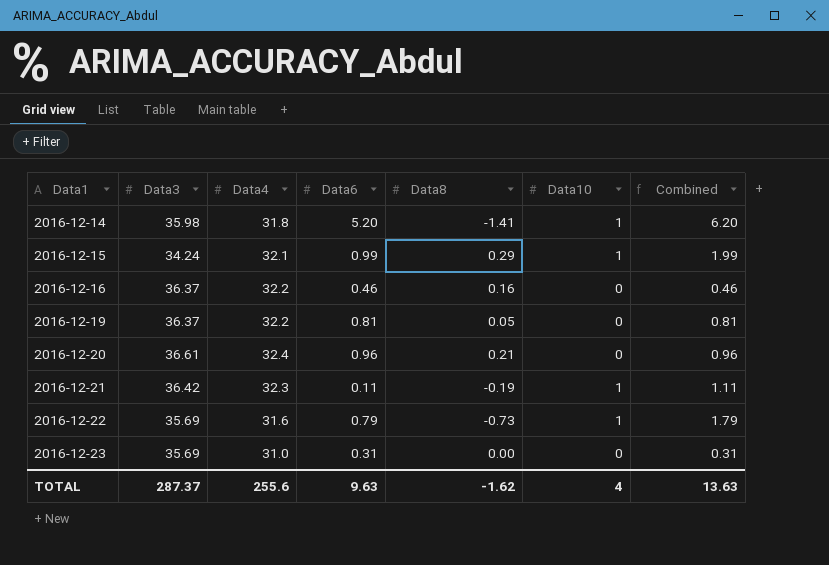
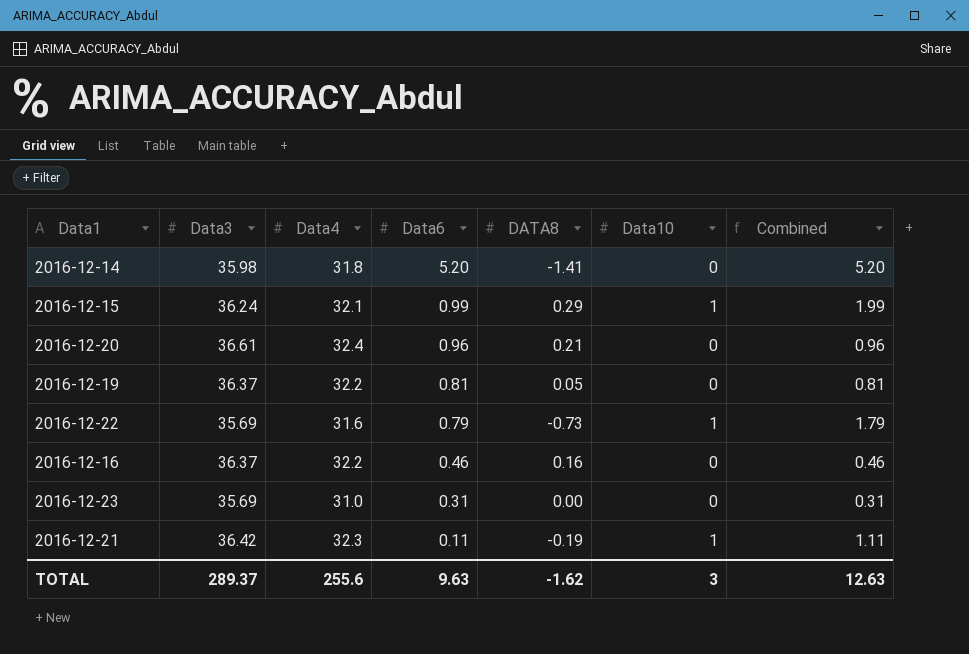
row order: Data1 ascending -> Data6 descending
column name: Data8 -> DATA8
2016-12-14 | Data10: 1 -> 0
2016-12-14 | Combined: 6.20 -> 5.20
2016-12-15 | Data3: 34.24 -> 36.24
TOTAL | Data3: 287.37 -> 289.37
TOTAL | Data10: 4 -> 3
TOTAL | Combined: 13.63 -> 12.63

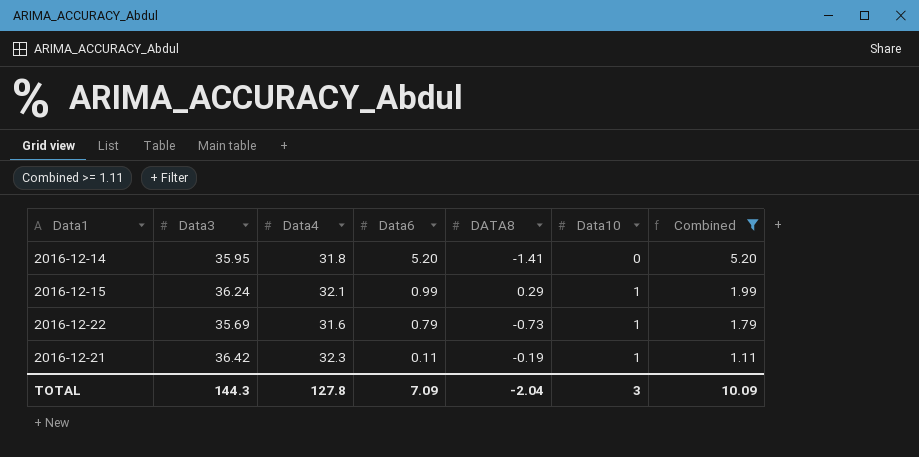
filter: none -> Combined >= 1.11
2016-12-14 | Data3: 35.98 -> 35.95
TOTAL | Data3: 289.37 -> 144.3
TOTAL | Data4: 255.6 -> 127.8
TOTAL | Data6: 9.63 -> 7.09
TOTAL | DATA8: -1.62 -> -2.04
TOTAL | Combined: 12.63 -> 10.09

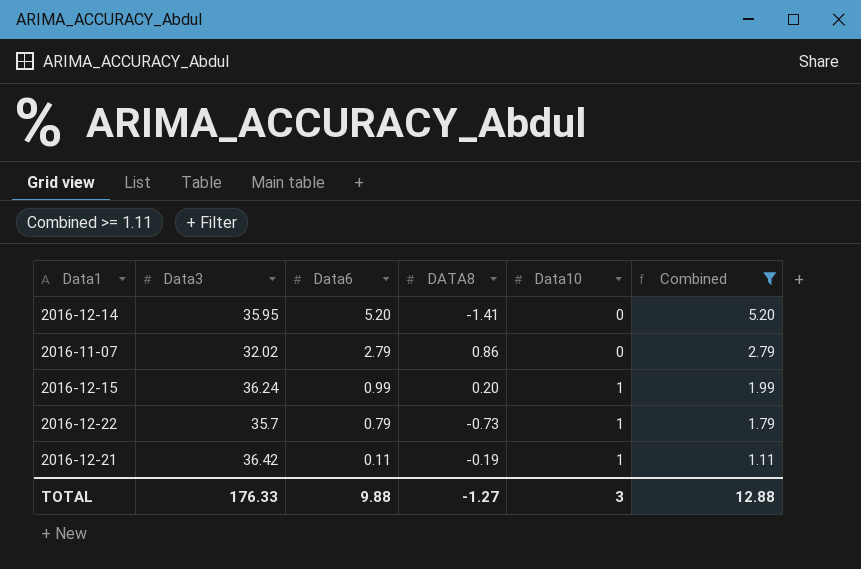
column Data4 | position: 3 -> none
row 2016-11-07: none -> 32.02 | 2.79 | 0.86 | 0 | 2.79
2016-12-15 | DATA8: 0.29 -> 0.20
2016-12-22 | Data3: 35.69 -> 35.7
TOTAL | Data3: 144.3 -> 176.33
TOTAL | Data6: 7.09 -> 9.88
TOTAL | DATA8: -2.04 -> -1.27
TOTAL | Combined: 10.09 -> 12.88

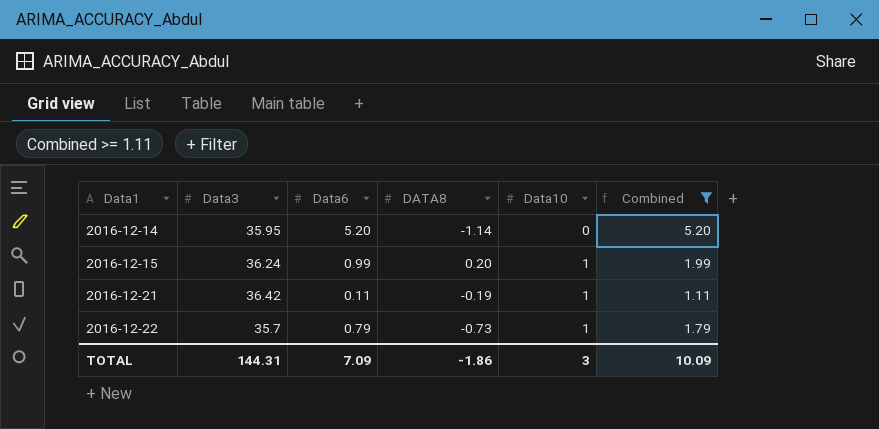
row order: Data6 descending -> Data1 ascending
row 2016-11-07: 32.02 | 2.79 | 0.86 | 0 | 2.79 -> none
2016-12-14 | DATA8: -1.41 -> -1.14
TOTAL | Data3: 176.33 -> 144.31
TOTAL | Data6: 9.88 -> 7.09
TOTAL | DATA8: -1.27 -> -1.86
TOTAL | Combined: 12.88 -> 10.09

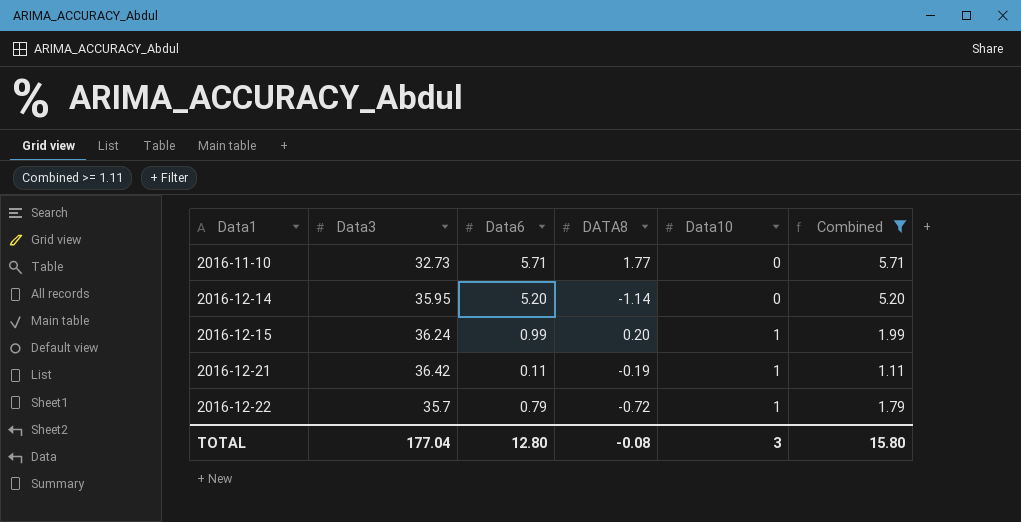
row 2016-11-10: none -> 32.73 | 5.71 | 1.77 | 0 | 5.71
2016-12-22 | DATA8: -0.73 -> -0.72
TOTAL | Data3: 144.31 -> 177.04
TOTAL | Data6: 7.09 -> 12.80
TOTAL | DATA8: -1.86 -> -0.08
TOTAL | Combined: 10.09 -> 15.80

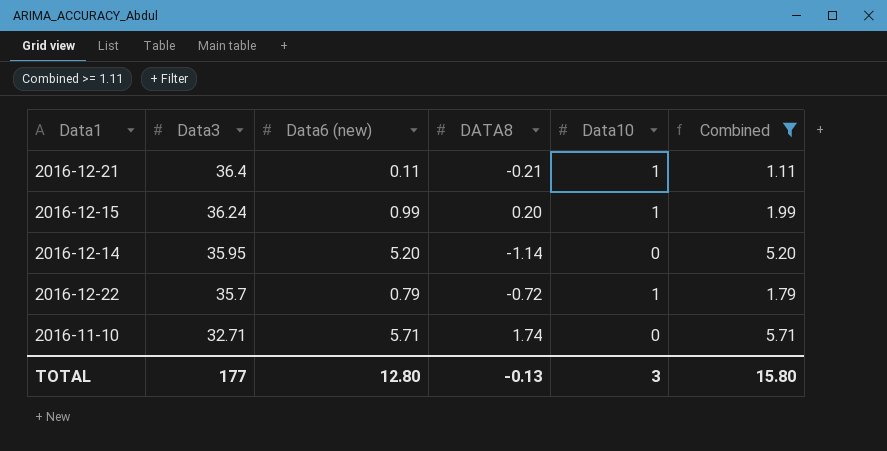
row order: Data1 ascending -> Data3 descending
column name: Data6 -> Data6 (new)
2016-12-21 | Data3: 36.42 -> 36.4
2016-12-21 | DATA8: -0.19 -> -0.21
2016-11-10 | Data3: 32.73 -> 32.71
2016-11-10 | DATA8: 1.77 -> 1.74
TOTAL | Data3: 177.04 -> 177
TOTAL | DATA8: -0.08 -> -0.13

